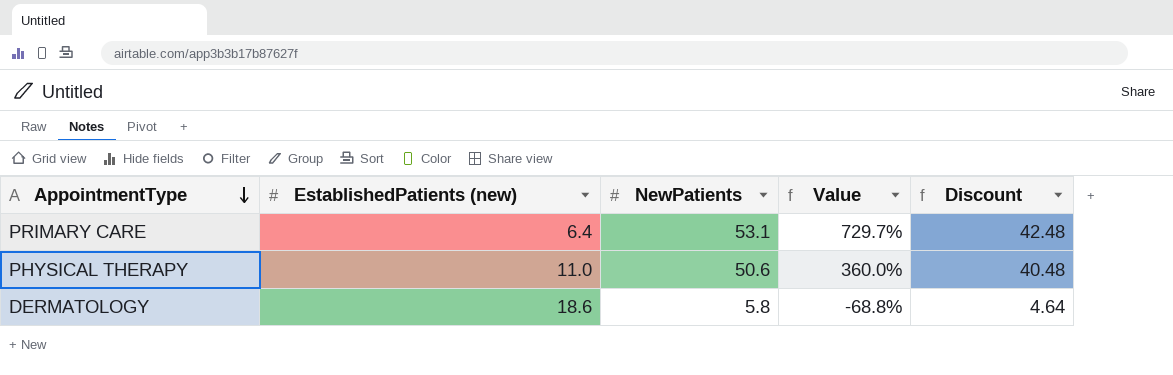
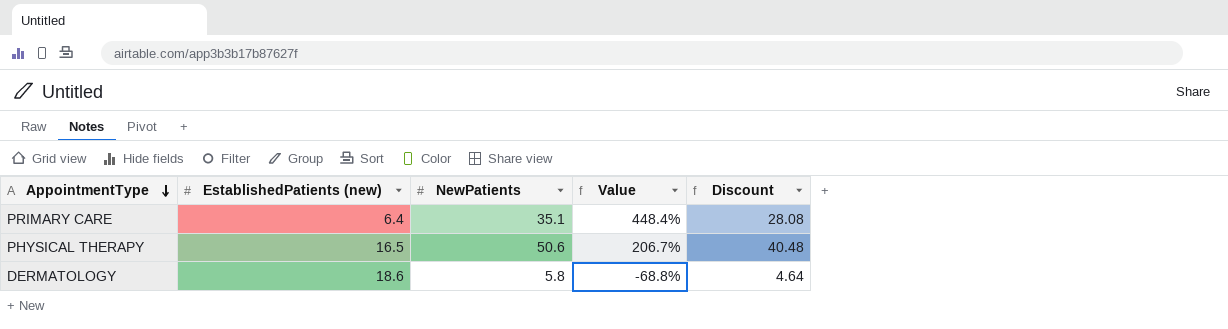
PRIMARY CARE | NewPatients: 53.1 -> 35.1
PRIMARY CARE | Value: 729.7% -> 448.4%
PRIMARY CARE | Discount: 42.48 -> 28.08
PHYSICAL THERAPY | EstablishedPatients (new): 11.0 -> 16.5
PHYSICAL THERAPY | Value: 360.0% -> 206.7%

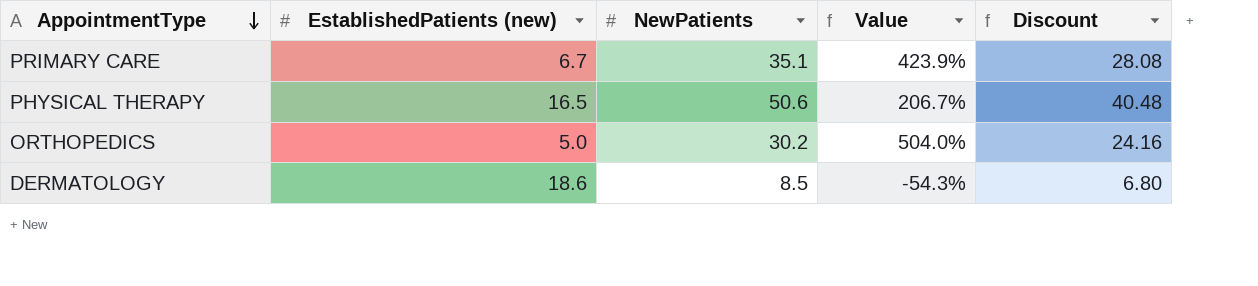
PRIMARY CARE | EstablishedPatients (new): 6.4 -> 6.7
PRIMARY CARE | Value: 448.4% -> 423.9%
row ORTHOPEDICS: none -> 5.0 | 30.2 | 504.0% | 24.16
DERMATOLOGY | NewPatients: 5.8 -> 8.5
DERMATOLOGY | Value: -68.8% -> -54.3%
DERMATOLOGY | Discount: 4.64 -> 6.80

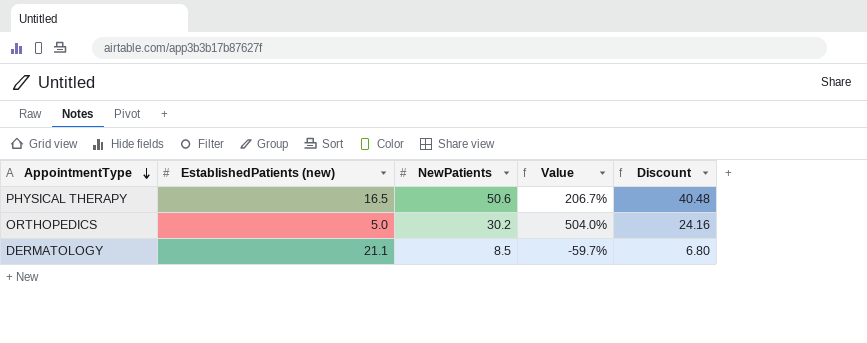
row PRIMARY CARE: 6.7 | 35.1 | 423.9% | 28.08 -> none
DERMATOLOGY | EstablishedPatients (new): 18.6 -> 21.1
DERMATOLOGY | Value: -54.3% -> -59.7%

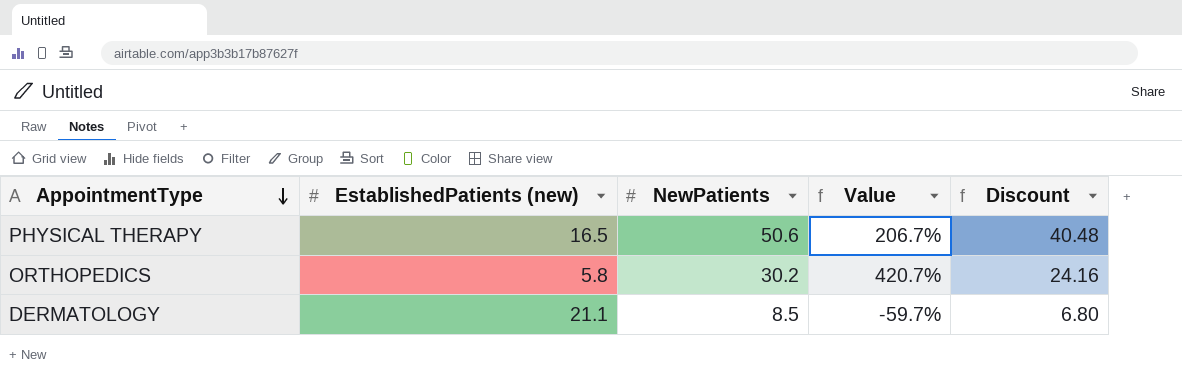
ORTHOPEDICS | EstablishedPatients (new): 5.0 -> 5.8
ORTHOPEDICS | Value: 504.0% -> 420.7%

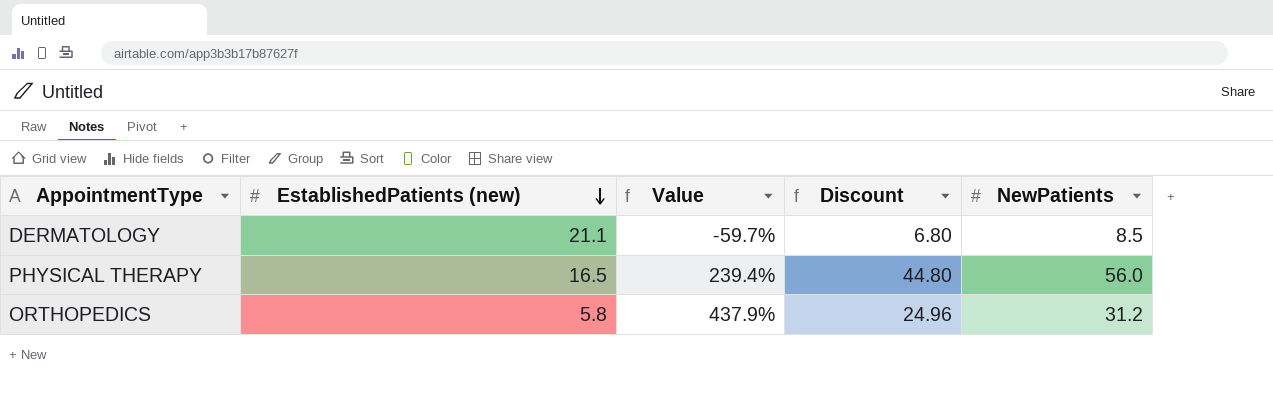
row order: AppointmentType descending -> EstablishedPatients (new) descending
column NewPatients | position: 3 -> 5
PHYSICAL THERAPY | Value: 206.7% -> 239.4%
PHYSICAL THERAPY | Discount: 40.48 -> 44.80
PHYSICAL THERAPY | NewPatients: 50.6 -> 56.0
ORTHOPEDICS | Value: 420.7% -> 437.9%
ORTHOPEDICS | Discount: 24.16 -> 24.96
ORTHOPEDICS | NewPatients: 30.2 -> 31.2

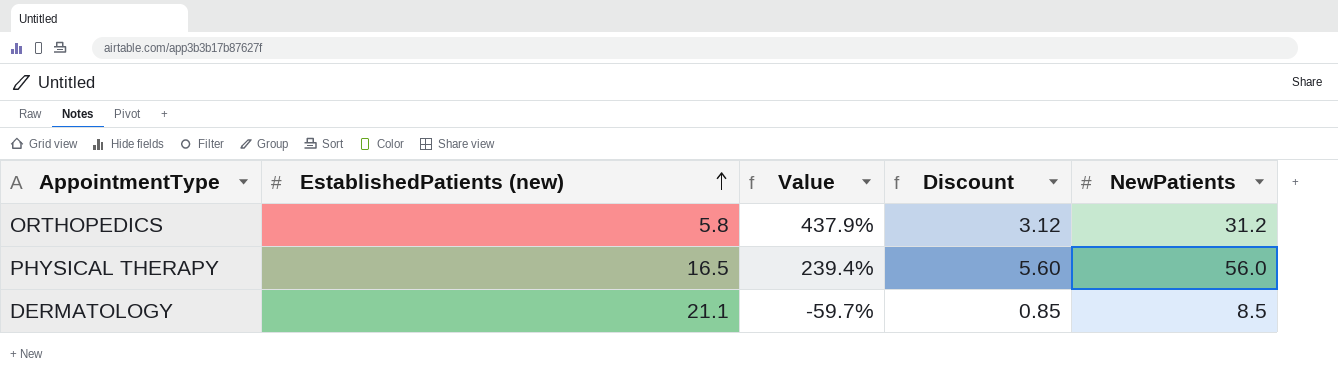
row order: EstablishedPatients (new) descending -> EstablishedPatients (new) ascending
column Discount | formula: [NewPatients] * 0.8 -> [NewPatients] * 0.1

